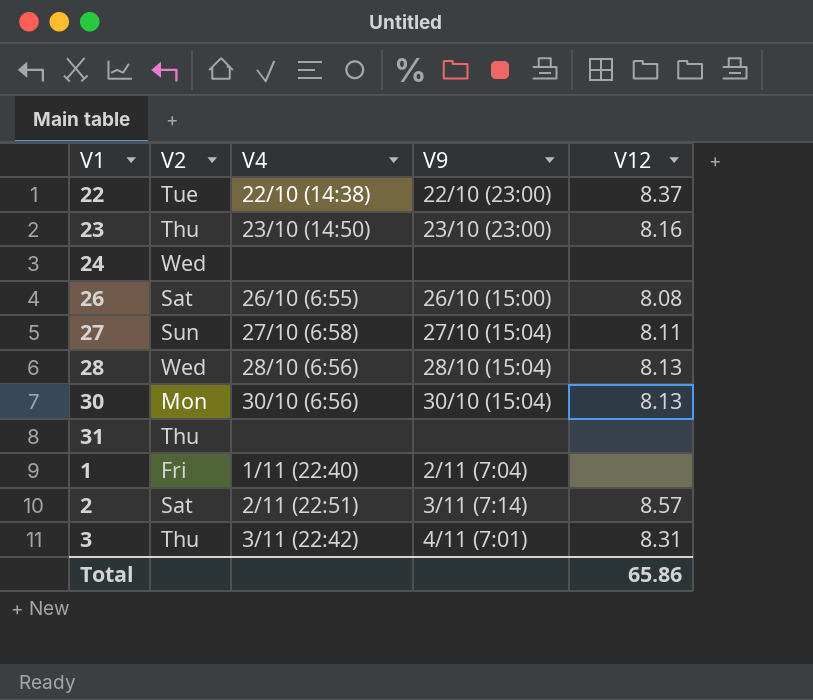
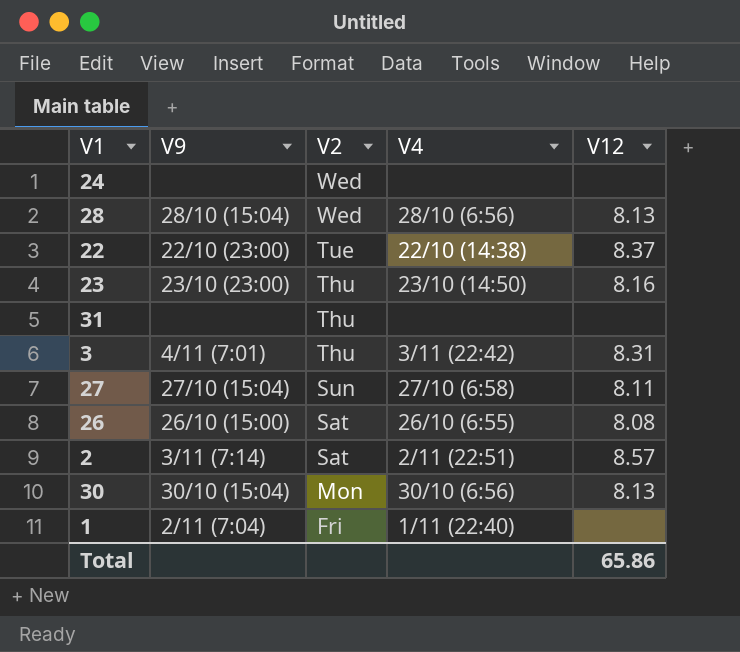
row order: none -> V2 descending
column V9 | position: 4 -> 2

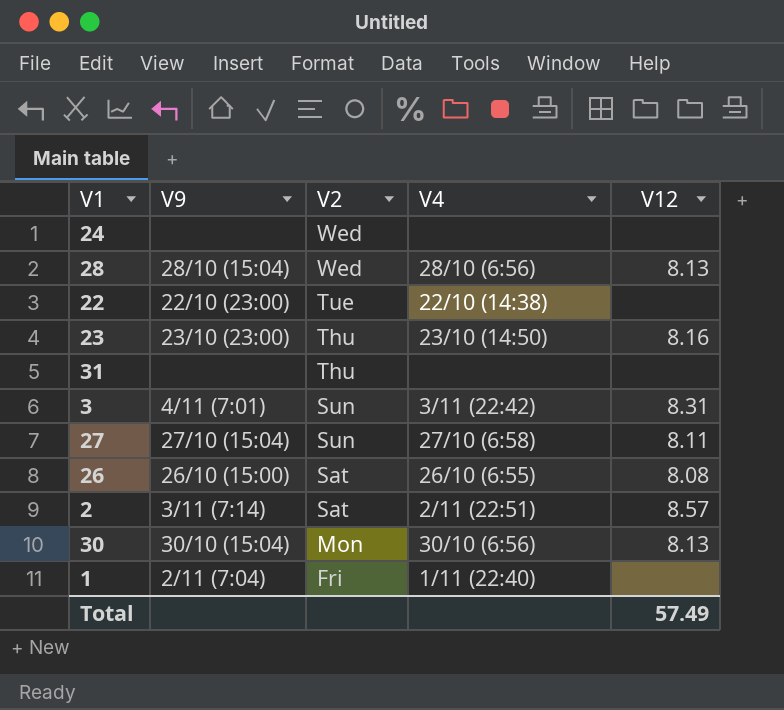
22 | V12: 8.37 -> none
3 | V2: Thu -> Sun
Total | V12: 65.86 -> 57.49

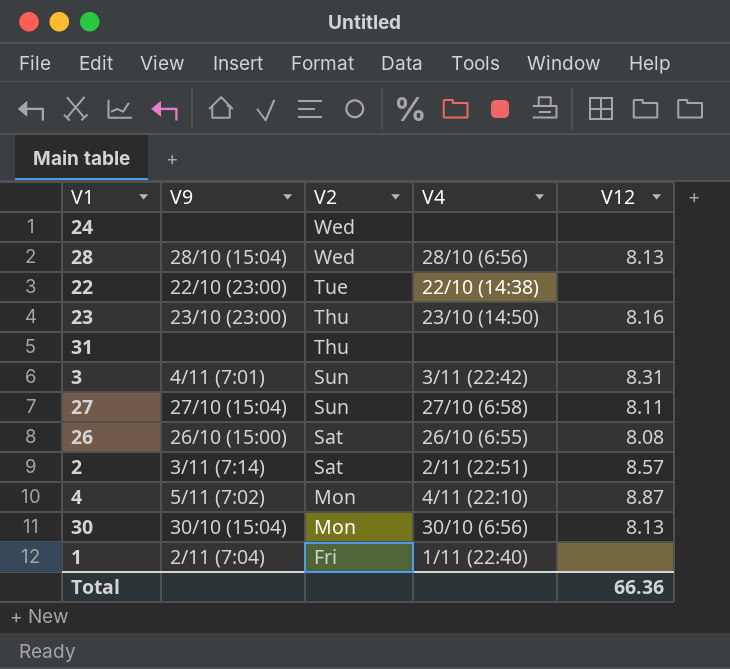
row 4: none -> 5/11 (7:02) | Mon | 4/11 (22:10) | 8.87
Total | V12: 57.49 -> 66.36

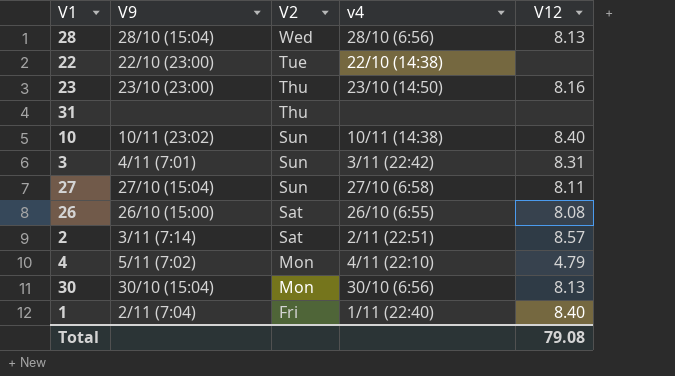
column name: V4 -> v4
row 24: none | Wed | none | none -> none
row 10: none -> 10/11 (23:02) | Sun | 10/11 (14:38) | 8.40
4 | V12: 8.87 -> 4.79
1 | V12: none -> 8.40
Total | V12: 66.36 -> 79.08

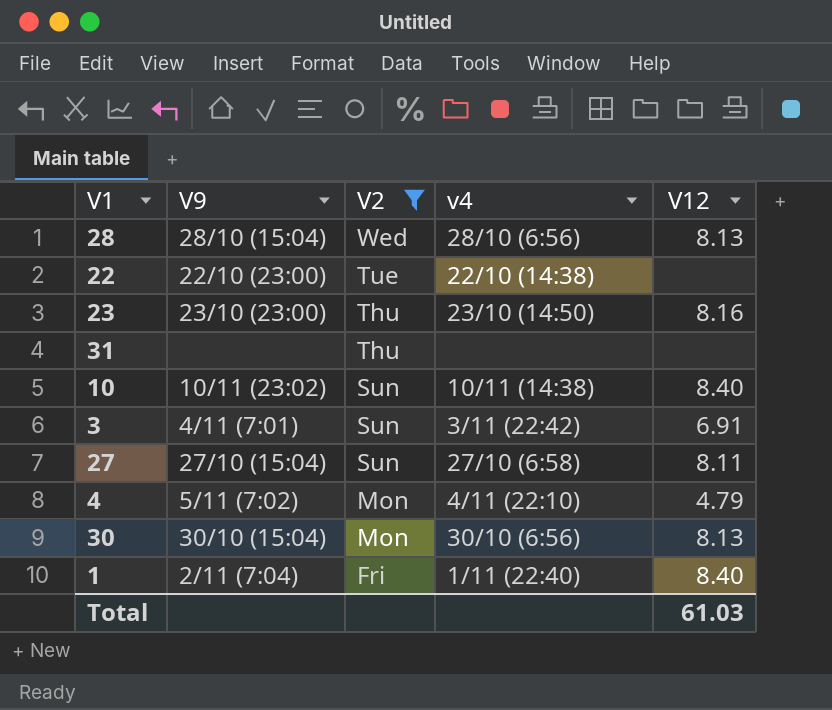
filter: none -> V2 != Sat
3 | V12: 8.31 -> 6.91
Total | V12: 79.08 -> 61.03

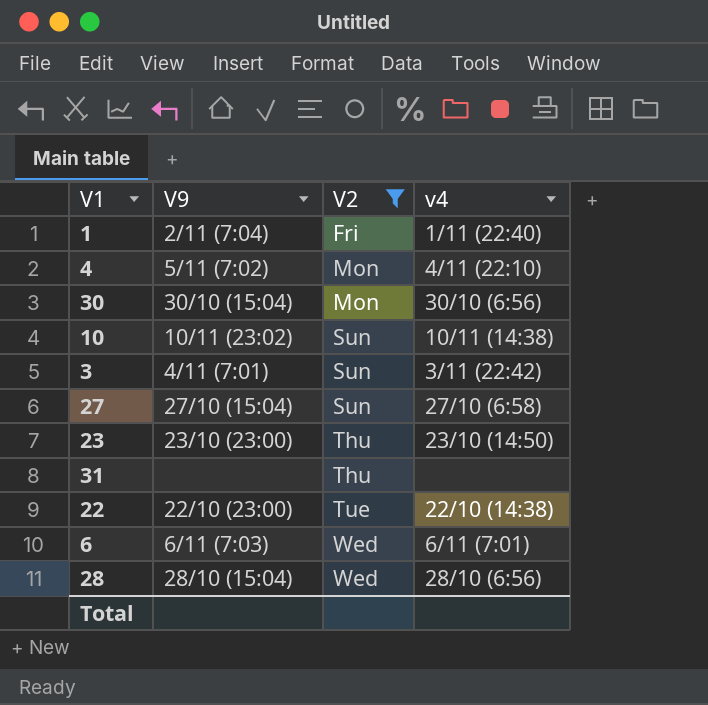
row order: V2 descending -> V2 ascending
column V12 | position: 5 -> none
row 6: none -> 6/11 (7:03) | Wed | 6/11 (7:01)

